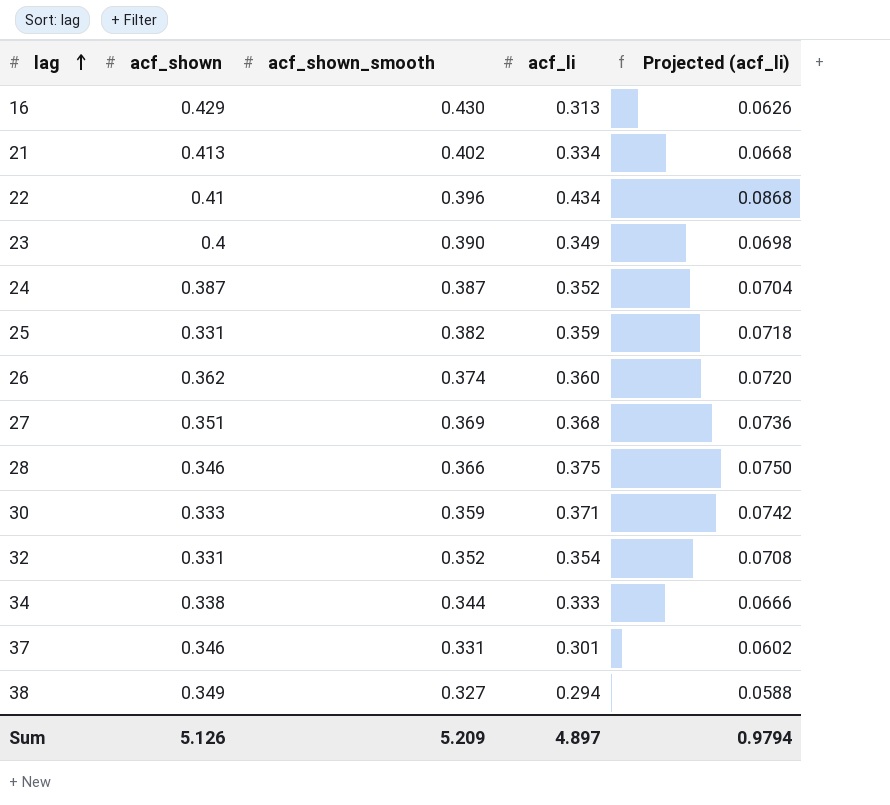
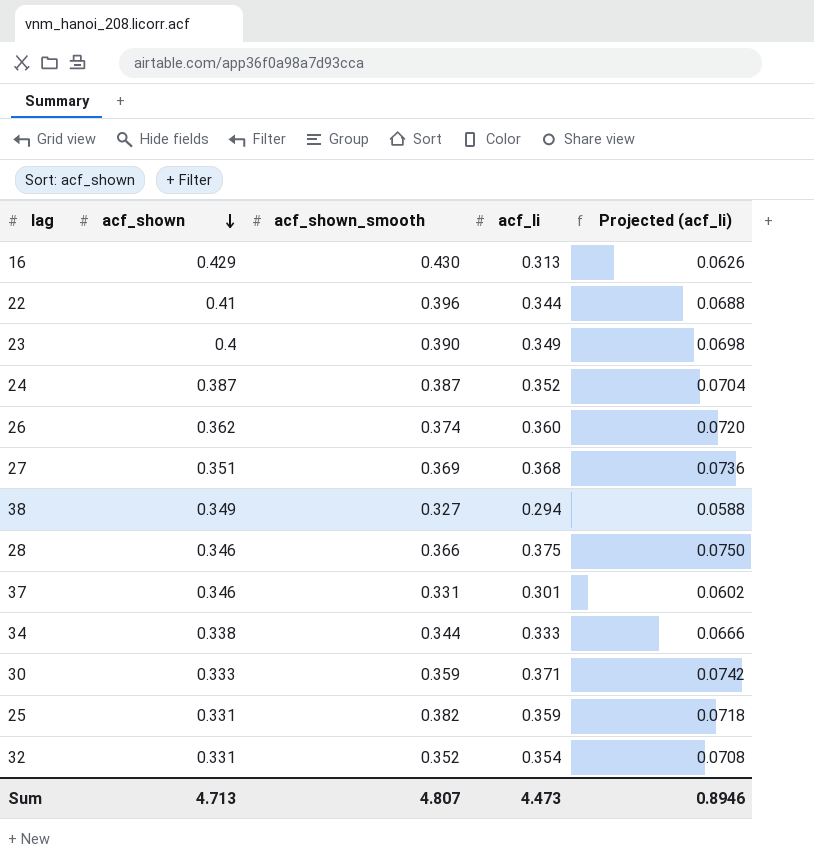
row order: lag ascending -> acf_shown descending
row 21: 0.413 | 0.402 | 0.334 | 0.0668 -> none
22 | acf_li: 0.434 -> 0.344
22 | Projected (acf_li): 0.0868 -> 0.0688
Sum | acf_shown: 5.126 -> 4.713
Sum | acf_shown_smooth: 5.209 -> 4.807
Sum | acf_li: 4.897 -> 4.473
Sum | Projected (acf_li): 0.9794 -> 0.8946

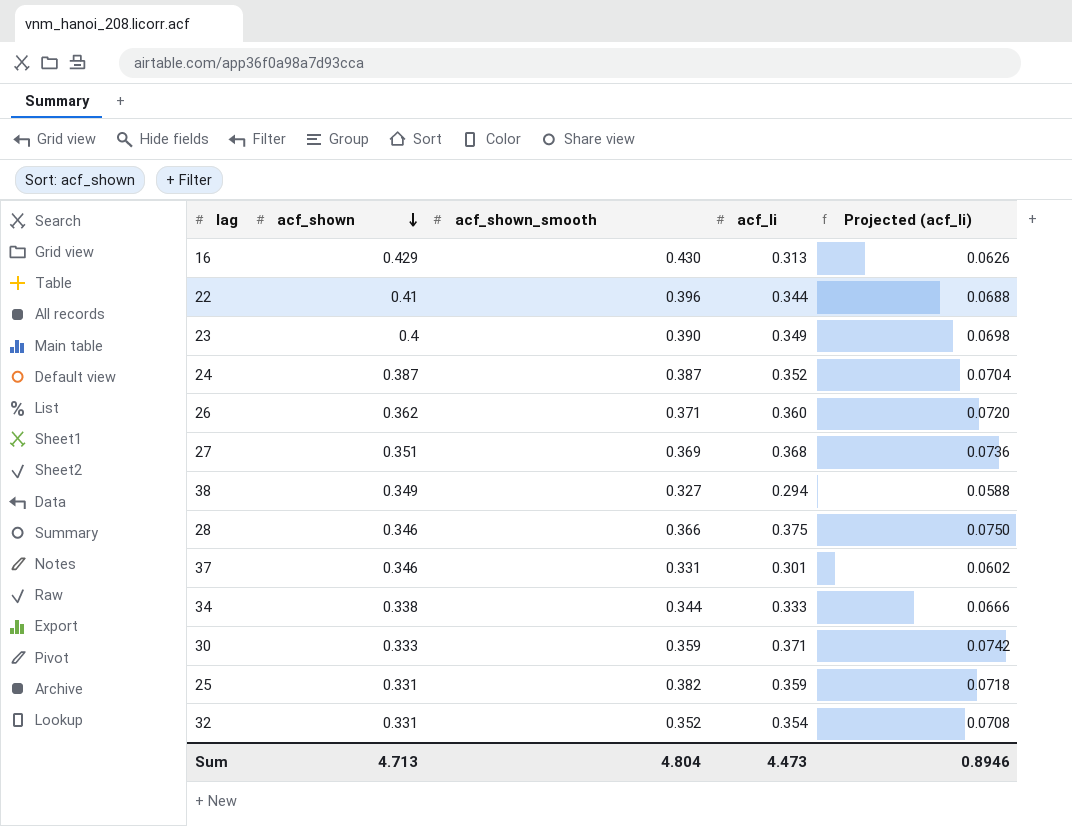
26 | acf_shown_smooth: 0.374 -> 0.371
Sum | acf_shown_smooth: 4.807 -> 4.804

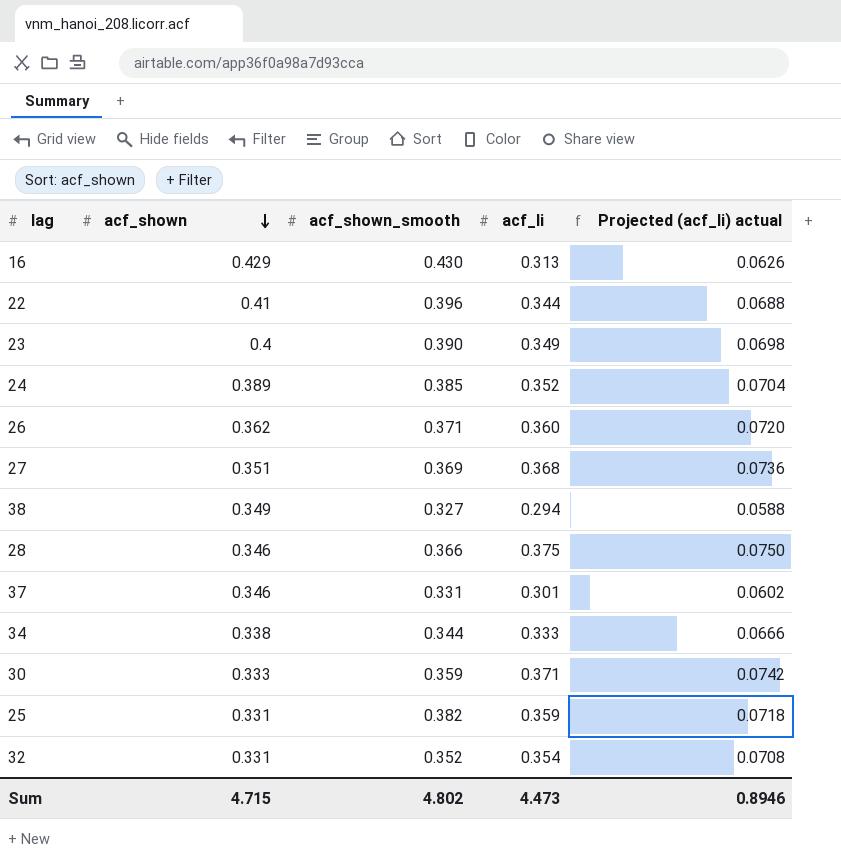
column name: Projected (acf_li) -> Projected (acf_li) actual
24 | acf_shown: 0.387 -> 0.389
24 | acf_shown_smooth: 0.387 -> 0.385
Sum | acf_shown: 4.713 -> 4.715
Sum | acf_shown_smooth: 4.804 -> 4.802

